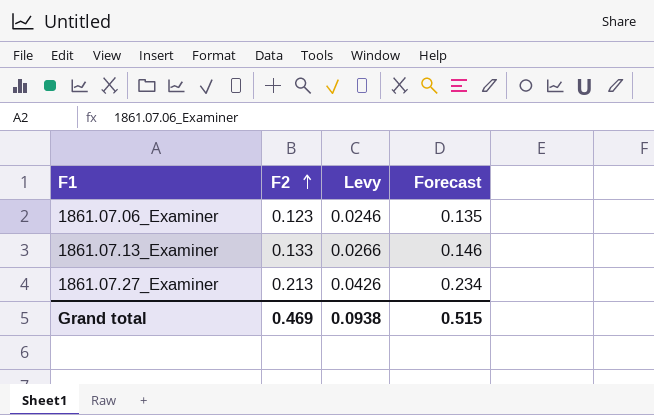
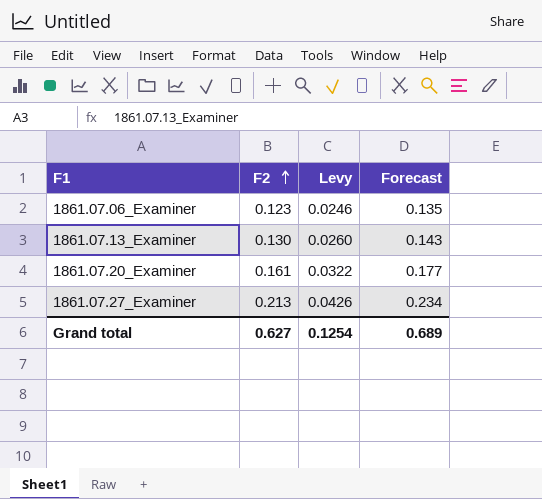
1861.07.13_Examiner | F2: 0.133 -> 0.130
1861.07.13_Examiner | Levy: 0.0266 -> 0.0260
1861.07.13_Examiner | Forecast: 0.146 -> 0.143
row 1861.07.20_Examiner: none -> 0.161 | 0.0322 | 0.177
Grand total | F2: 0.469 -> 0.627
Grand total | Levy: 0.0938 -> 0.1254
Grand total | Forecast: 0.515 -> 0.689

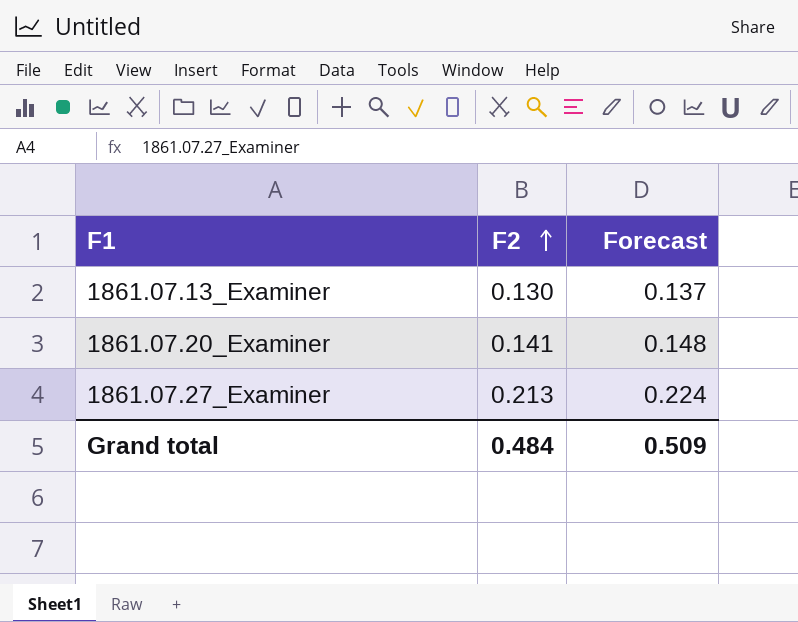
column Levy | formula: [F2] * 0.2 -> none
column Forecast | formula: [F2] * 1.1 -> [F2] * 1.05
row 1861.07.06_Examiner: 0.123 | 0.0246 | 0.135 -> none
1861.07.20_Examiner | F2: 0.161 -> 0.141
Grand total | F2: 0.627 -> 0.484
Grand total | Forecast: 0.689 -> 0.509

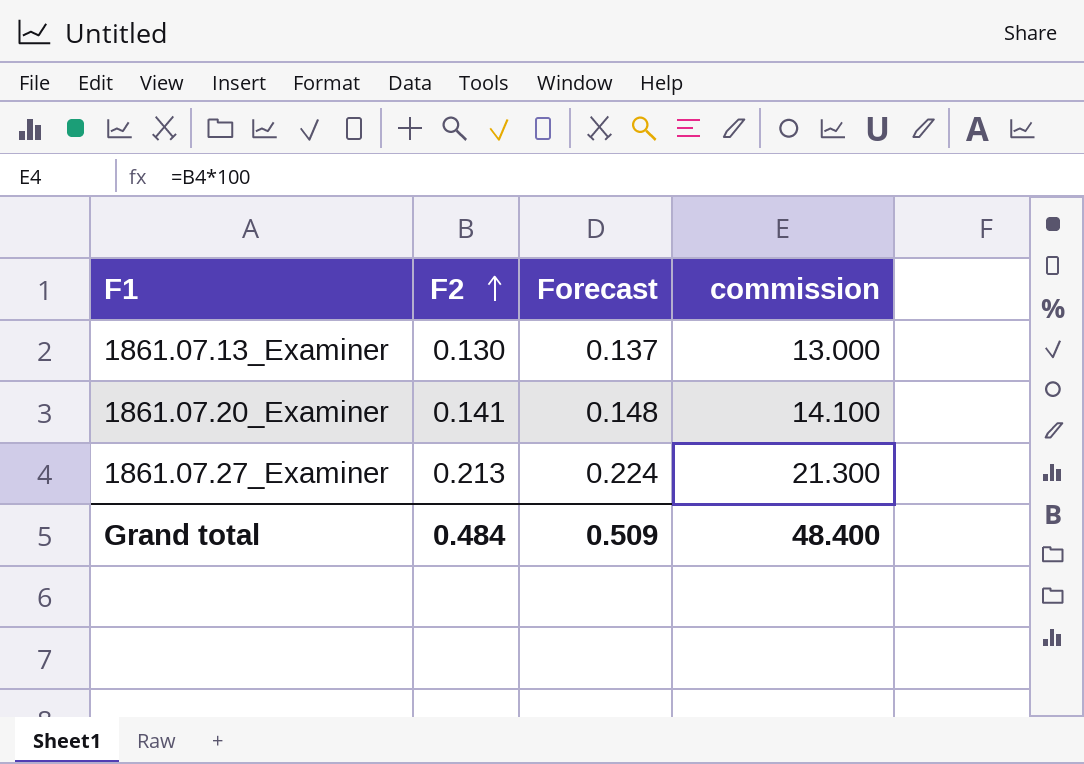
column commission | formula: none -> [F2] * 100

